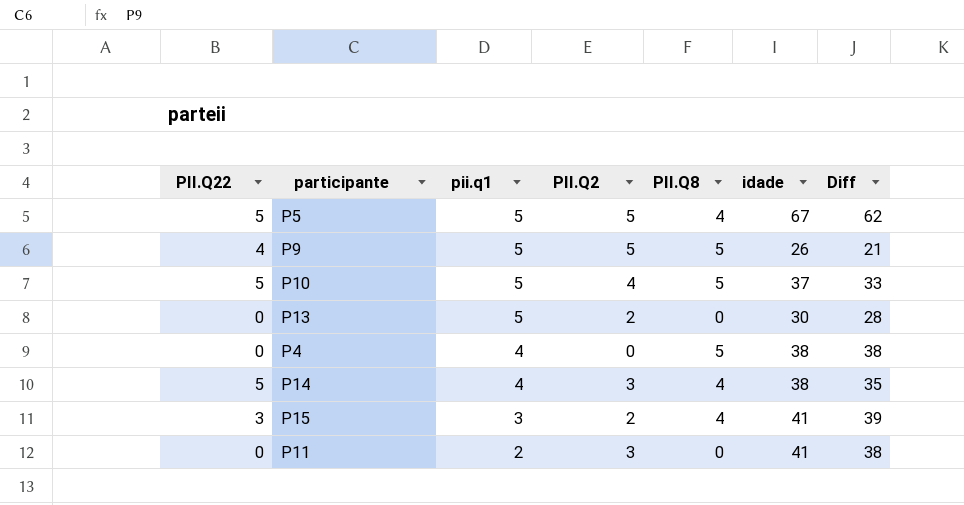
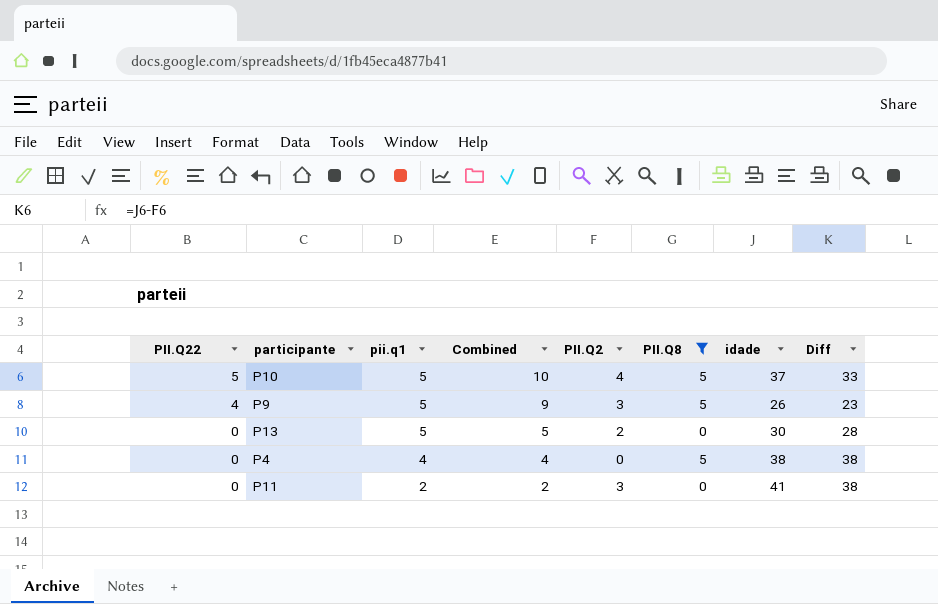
filter: none -> PII.Q8 != 4
row order: pii.q1 descending -> PII.Q22 descending
column Combined | formula: none -> [PII.Q22] + [pii.q1]
P9 | PII.Q2: 5 -> 3
P9 | Diff: 21 -> 23

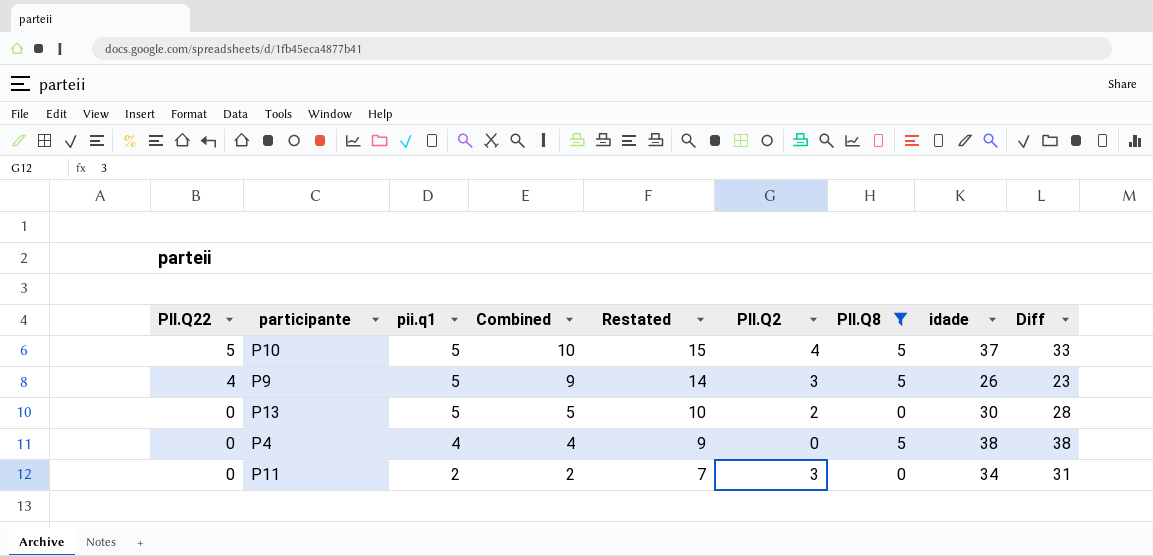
column Restated | formula: none -> [Combined] + 5
P11 | idade: 41 -> 34
P11 | Diff: 38 -> 31

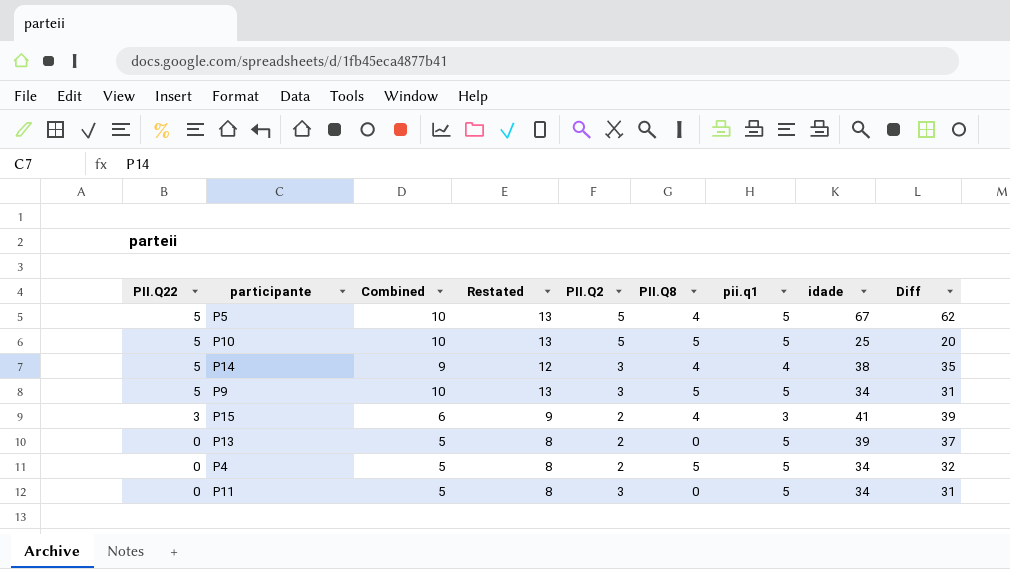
filter: PII.Q8 != 4 -> none
column Restated | formula: [Combined] + 5 -> [Combined] + 3
column pii.q1 | position: 3 -> 7
P10 | PII.Q2: 4 -> 5
P10 | idade: 37 -> 25
P10 | Diff: 33 -> 20
P9 | PII.Q22: 4 -> 5
P9 | Combined: 9 -> 10
P9 | idade: 26 -> 34
P9 | Diff: 23 -> 31
P13 | idade: 30 -> 39
P13 | Diff: 28 -> 37
P4 | Combined: 4 -> 5
P4 | PII.Q2: 0 -> 2
P4 | pii.q1: 4 -> 5
P4 | idade: 38 -> 34
P4 | Diff: 38 -> 32
P11 | Combined: 2 -> 5
P11 | pii.q1: 2 -> 5

